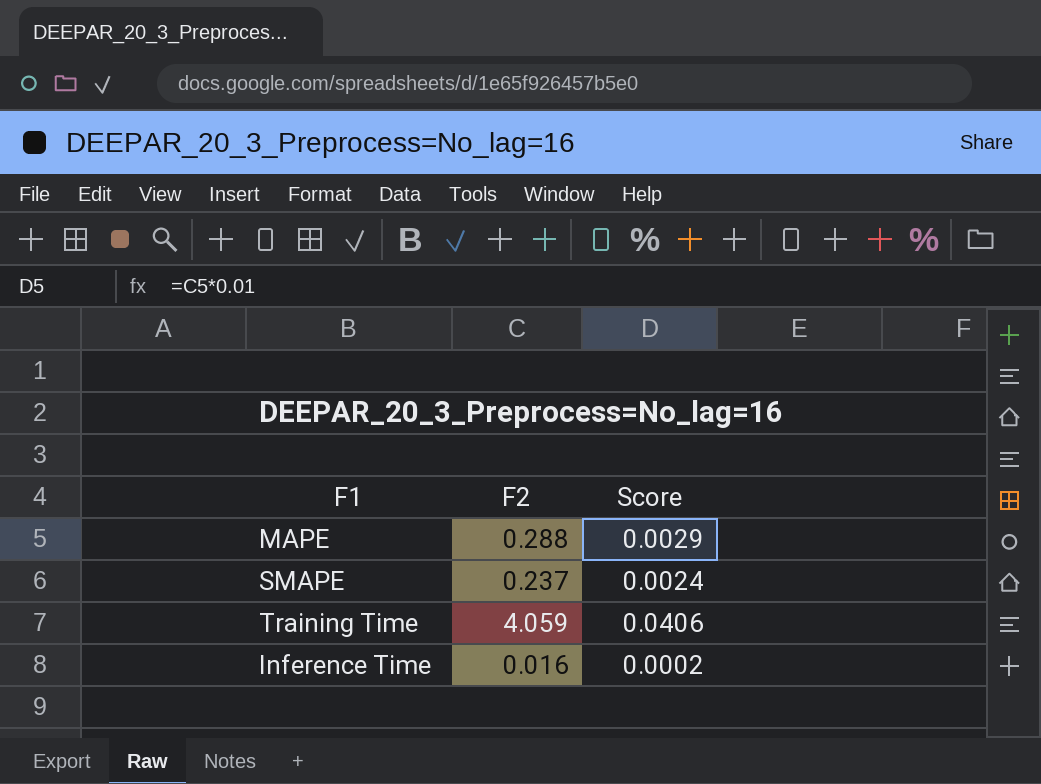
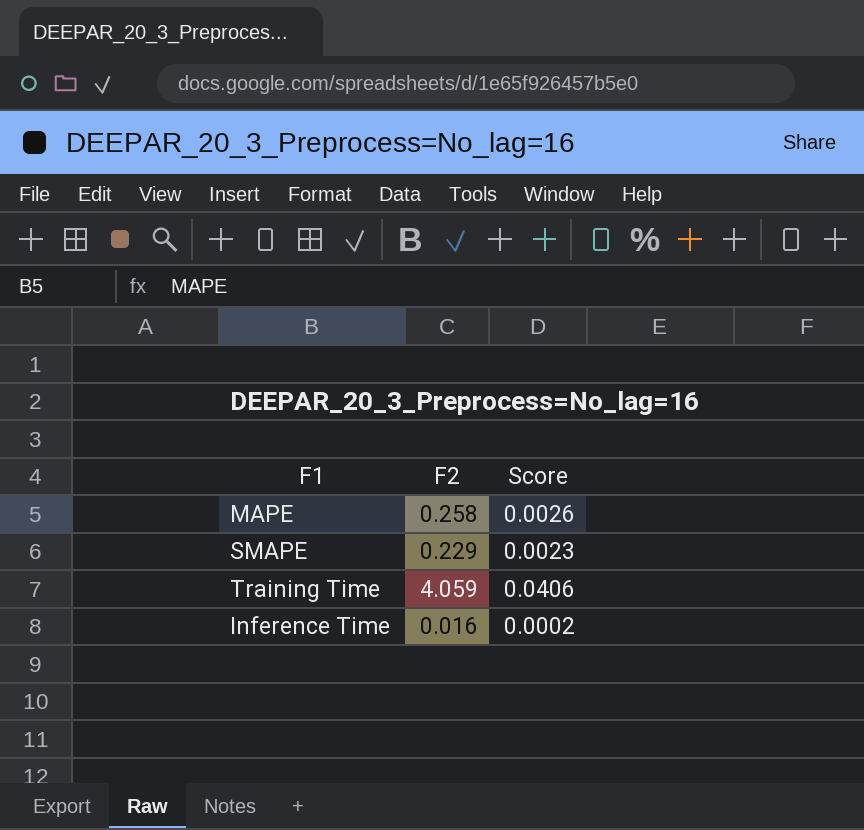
MAPE | F2: 0.288 -> 0.258
MAPE | Score: 0.0029 -> 0.0026
SMAPE | F2: 0.237 -> 0.229
SMAPE | Score: 0.0024 -> 0.0023

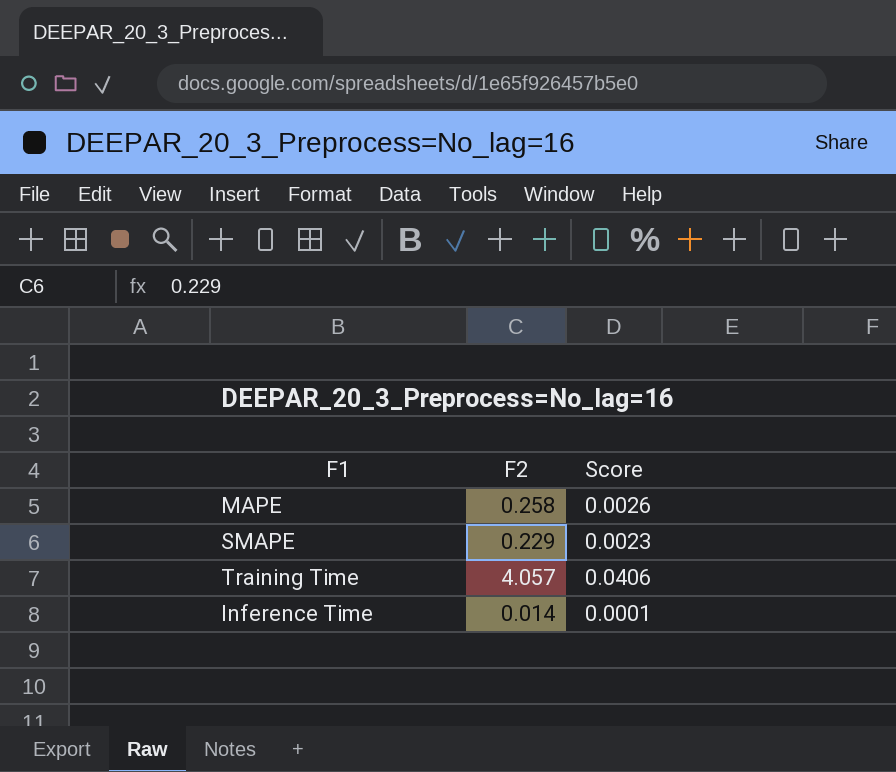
Training Time | F2: 4.059 -> 4.057
Inference Time | F2: 0.016 -> 0.014
Inference Time | Score: 0.0002 -> 0.0001

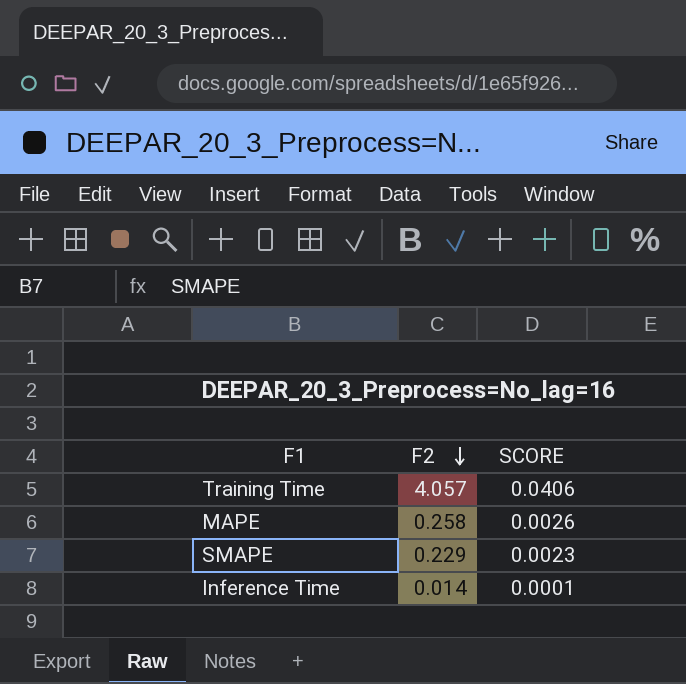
row order: none -> F2 descending
column name: Score -> SCORE

